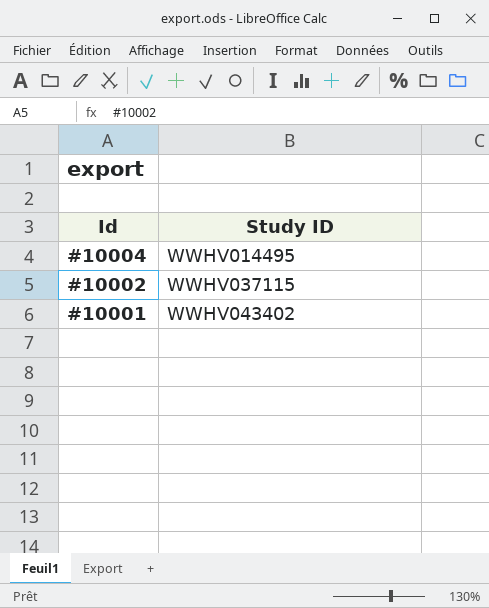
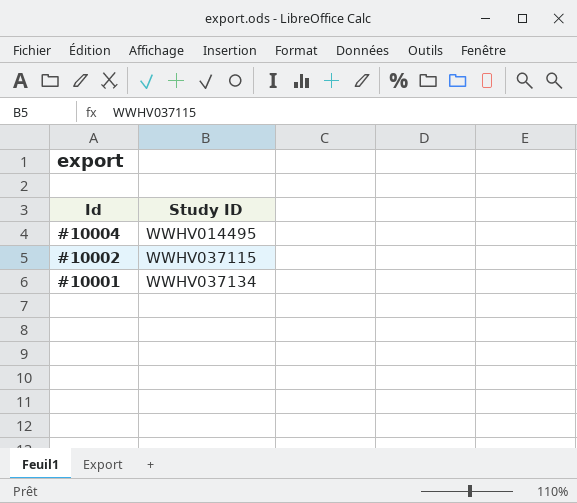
#10001 | Study ID: WWHV043402 -> WWHV037134

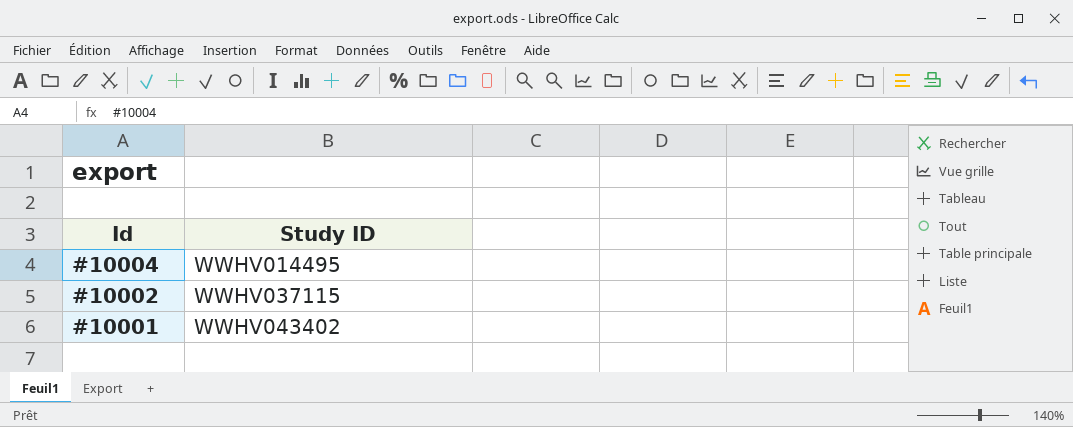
#10001 | Study ID: WWHV037134 -> WWHV043402

